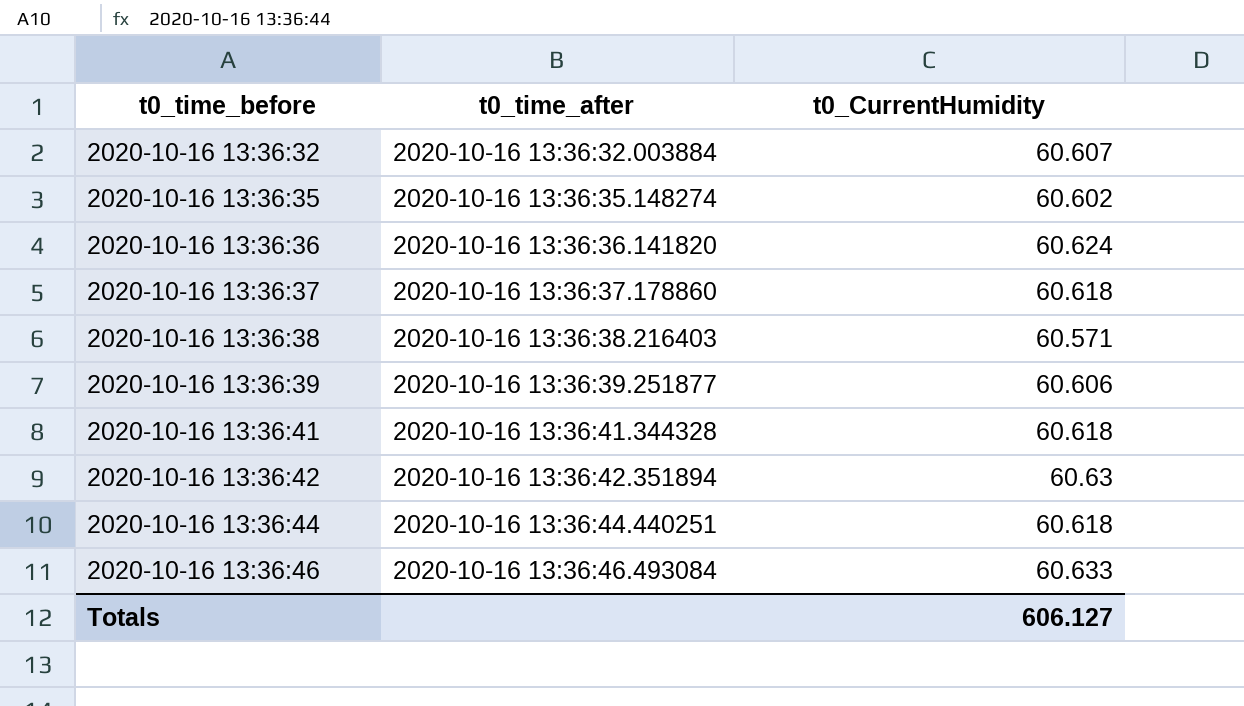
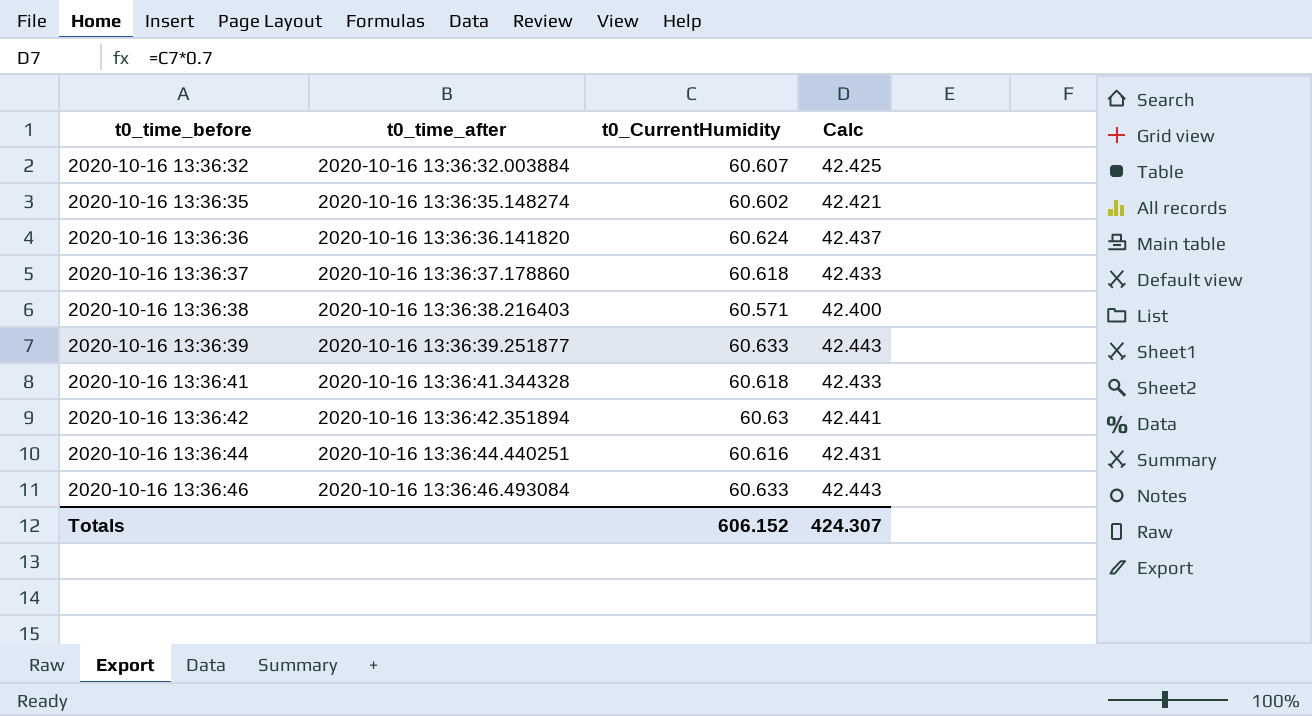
column Calc | formula: none -> [t0_CurrentHumidity] * 0.7
2020-10-16 13:36:39 | t0_CurrentHumidity: 60.606 -> 60.633
2020-10-16 13:36:44 | t0_CurrentHumidity: 60.618 -> 60.616
Totals | t0_CurrentHumidity: 606.127 -> 606.152

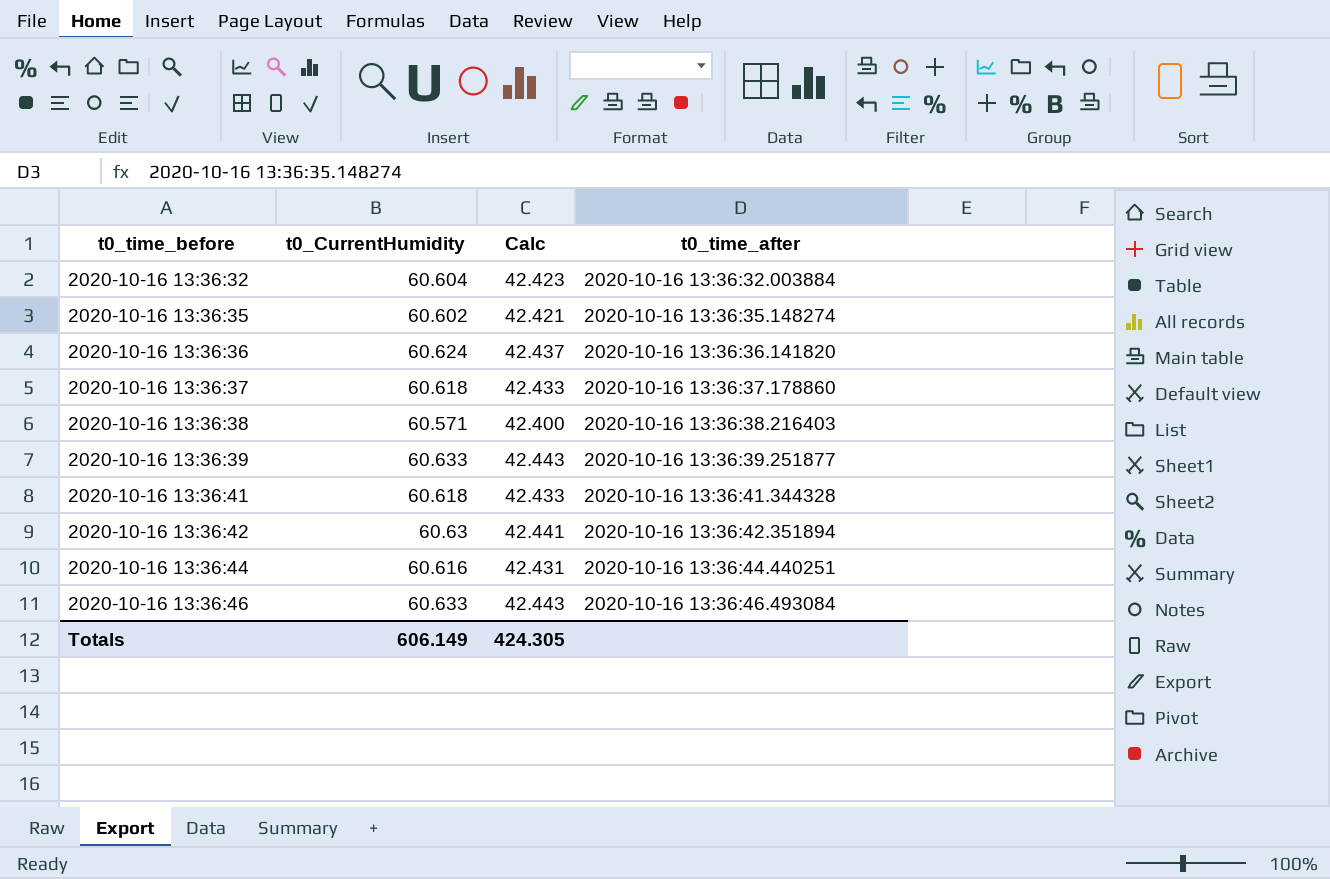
column t0_time_after | position: 2 -> 4
2020-10-16 13:36:32 | t0_CurrentHumidity: 60.607 -> 60.604
2020-10-16 13:36:32 | Calc: 42.425 -> 42.423
Totals | t0_CurrentHumidity: 606.152 -> 606.149
Totals | Calc: 424.307 -> 424.305

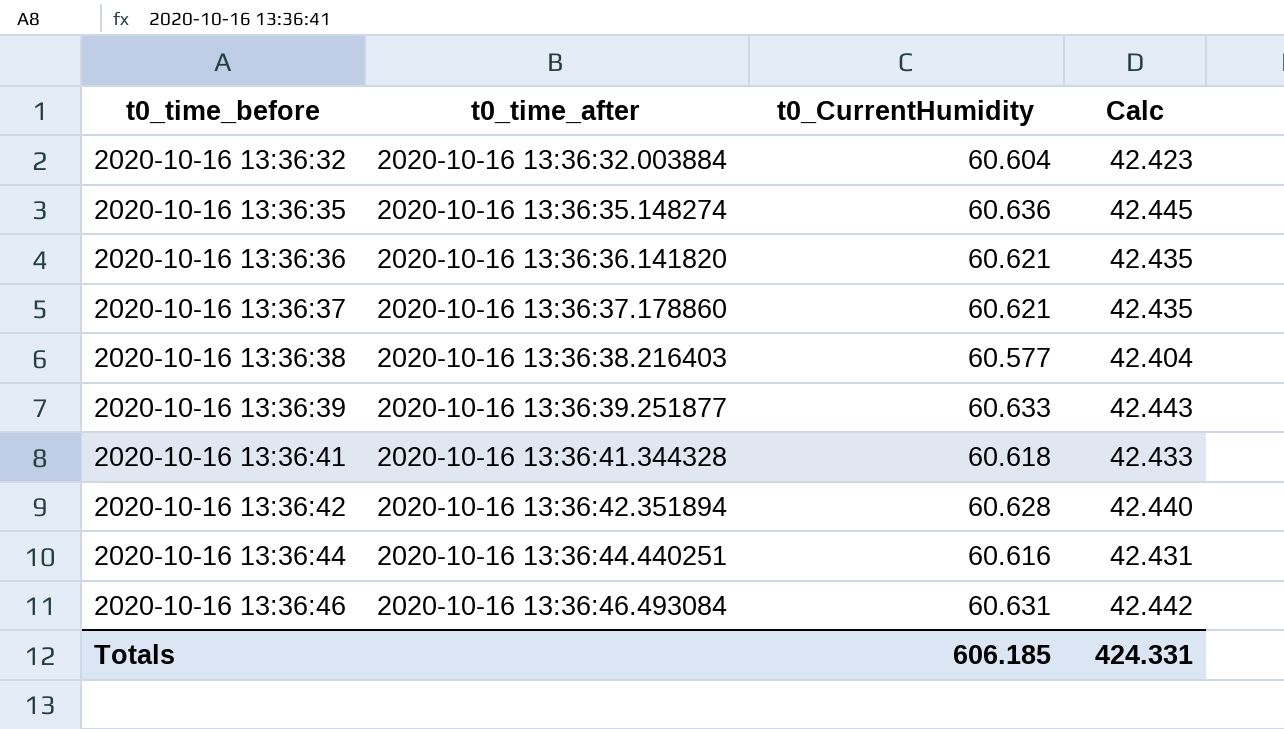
column t0_time_after | position: 4 -> 2
2020-10-16 13:36:35 | t0_CurrentHumidity: 60.602 -> 60.636
2020-10-16 13:36:35 | Calc: 42.421 -> 42.445
2020-10-16 13:36:36 | t0_CurrentHumidity: 60.624 -> 60.621
2020-10-16 13:36:36 | Calc: 42.437 -> 42.435
2020-10-16 13:36:37 | t0_CurrentHumidity: 60.618 -> 60.621
2020-10-16 13:36:37 | Calc: 42.433 -> 42.435
2020-10-16 13:36:38 | t0_CurrentHumidity: 60.571 -> 60.577
2020-10-16 13:36:38 | Calc: 42.400 -> 42.404
2020-10-16 13:36:42 | t0_CurrentHumidity: 60.63 -> 60.628
2020-10-16 13:36:42 | Calc: 42.441 -> 42.440
2020-10-16 13:36:46 | t0_CurrentHumidity: 60.633 -> 60.631
2020-10-16 13:36:46 | Calc: 42.443 -> 42.442
Totals | t0_CurrentHumidity: 606.149 -> 606.185
Totals | Calc: 424.305 -> 424.331

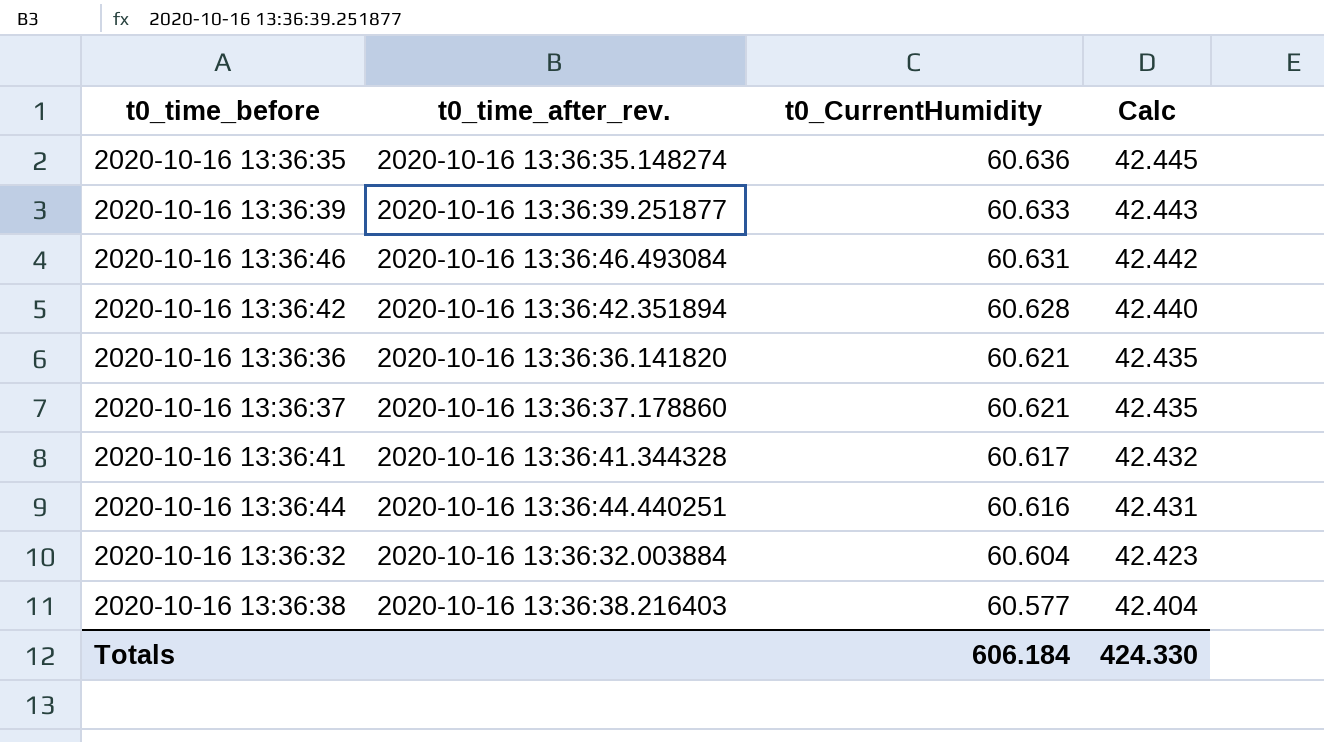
row order: t0_time_before ascending -> t0_CurrentHumidity descending
column name: t0_time_after -> t0_time_after_rev.
2020-10-16 13:36:41 | t0_CurrentHumidity: 60.618 -> 60.617
2020-10-16 13:36:41 | Calc: 42.433 -> 42.432
Totals | t0_CurrentHumidity: 606.185 -> 606.184
Totals | Calc: 424.331 -> 424.330

